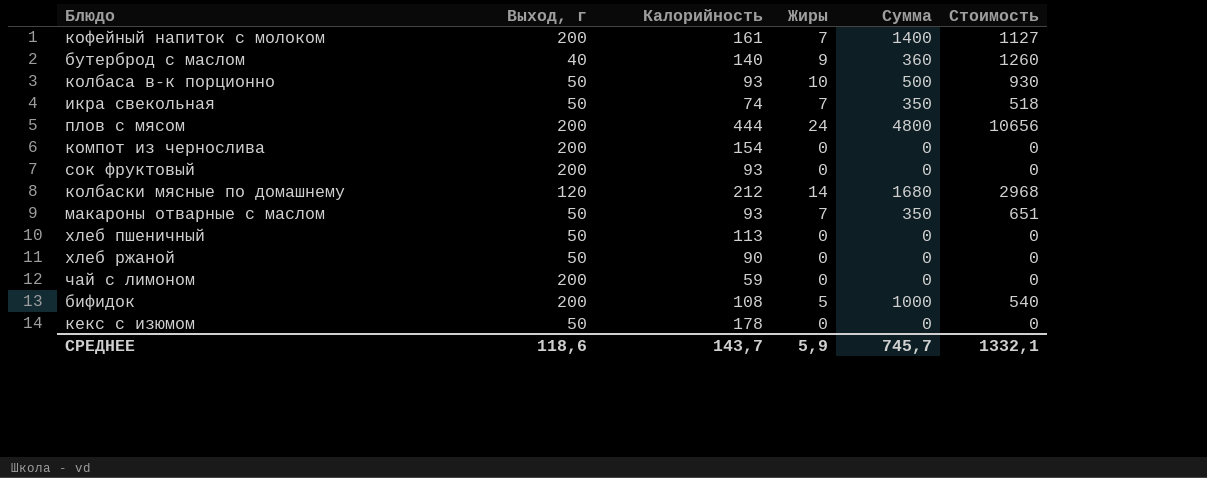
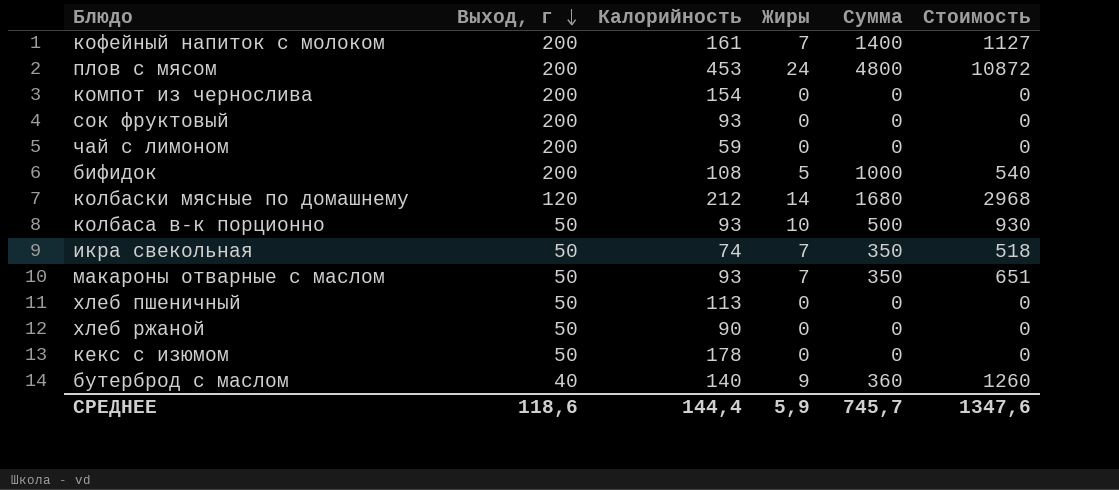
row order: none -> Выход, г descending
плов с мясом | Калорийность: 444 -> 453
плов с мясом | Стоимость: 10656 -> 10872
СРЕДНЕЕ | Калорийность: 143,7 -> 144,4
СРЕДНЕЕ | Стоимость: 1332,1 -> 1347,6

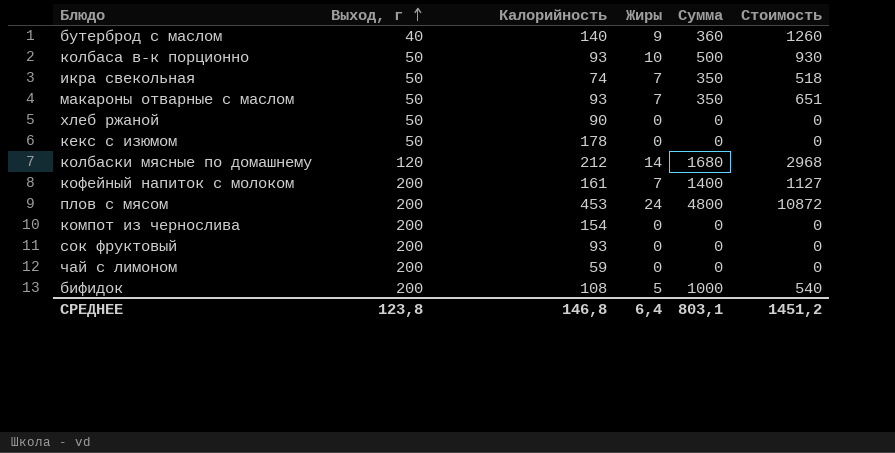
row order: Выход, г descending -> Выход, г ascending
row хлеб пшеничный: 50 | 113 | 0 | 0 | 0 -> none
СРЕДНЕЕ | Выход, г: 118,6 -> 123,8
СРЕДНЕЕ | Калорийность: 144,4 -> 146,8
СРЕДНЕЕ | Жиры: 5,9 -> 6,4
СРЕДНЕЕ | Сумма: 745,7 -> 803,1
СРЕДНЕЕ | Стоимость: 1347,6 -> 1451,2

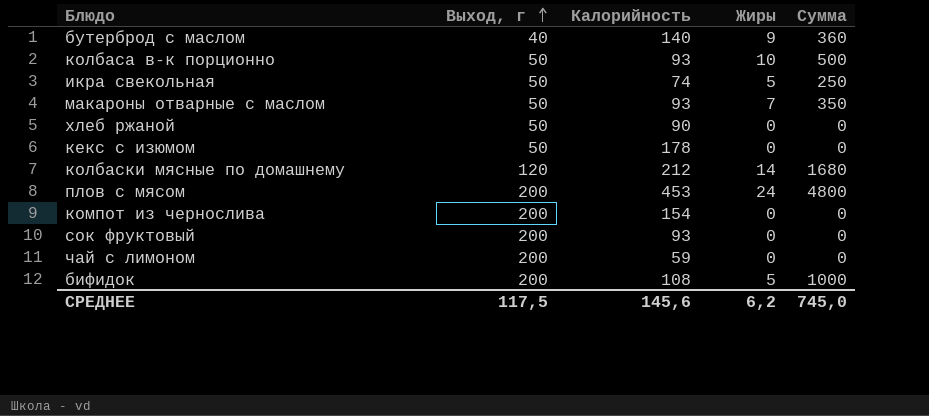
column Стоимость | formula: [Калорийность] * [Жиры] -> none
row кофейный напиток с молоком: 200 | 161 | 7 | 1400 | 1127 -> none
икра свекольная | Жиры: 7 -> 5
икра свекольная | Сумма: 350 -> 250
СРЕДНЕЕ | Выход, г: 123,8 -> 117,5
СРЕДНЕЕ | Калорийность: 146,8 -> 145,6
СРЕДНЕЕ | Жиры: 6,4 -> 6,2
СРЕДНЕЕ | Сумма: 803,1 -> 745,0

